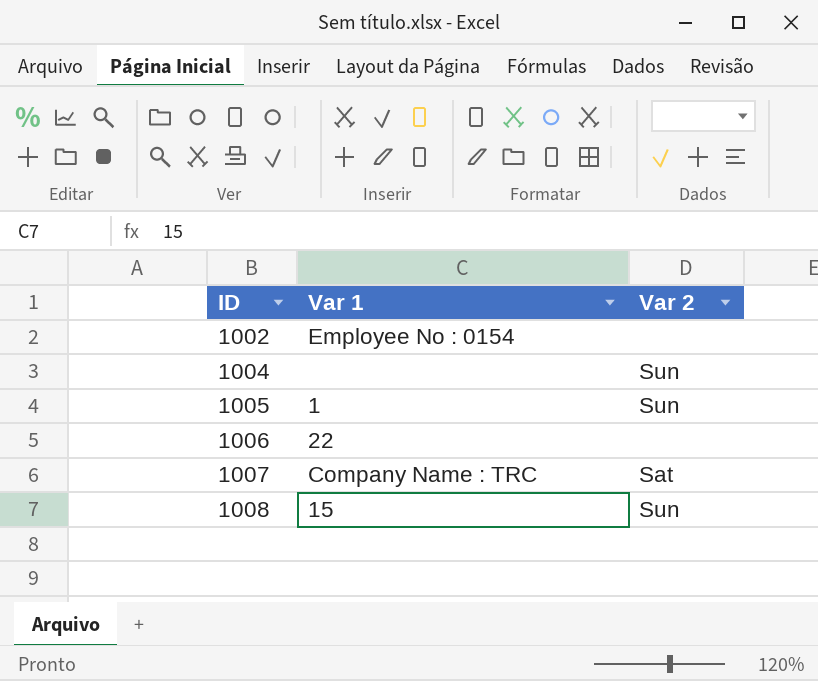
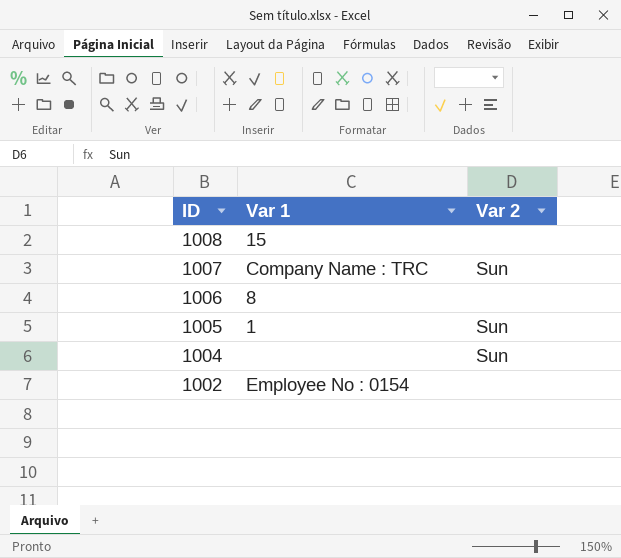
row order: ID ascending -> ID descending
1008 | Var 2: Sun -> none
1007 | Var 2: Sat -> Sun
1006 | Var 1: 22 -> 8

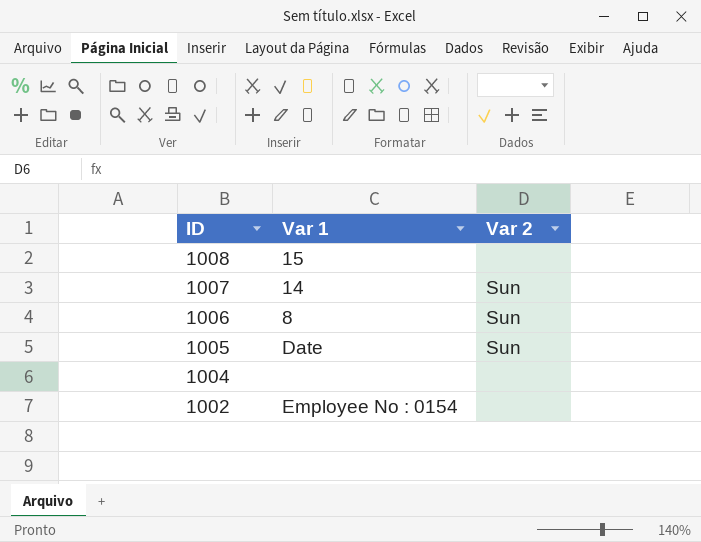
1007 | Var 1: Company Name : TRC -> 14
1006 | Var 2: none -> Sun
1005 | Var 1: 1 -> Date
1004 | Var 2: Sun -> none

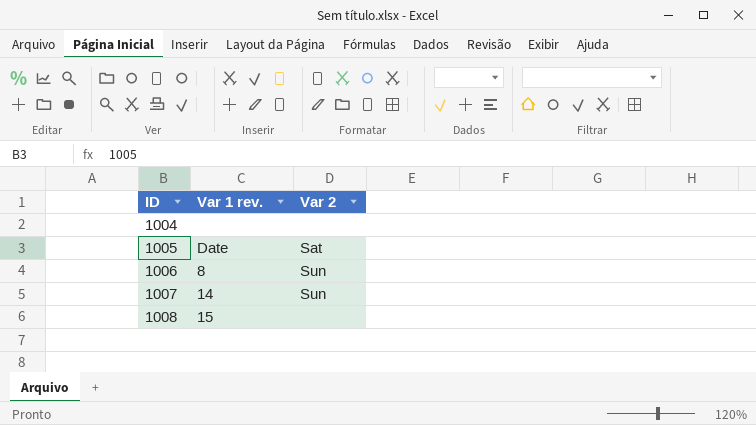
row order: ID descending -> ID ascending
column name: Var 1 -> Var 1 rev.
row 1002: Employee No : 0154 | none -> none
1005 | Var 2: Sun -> Sat

